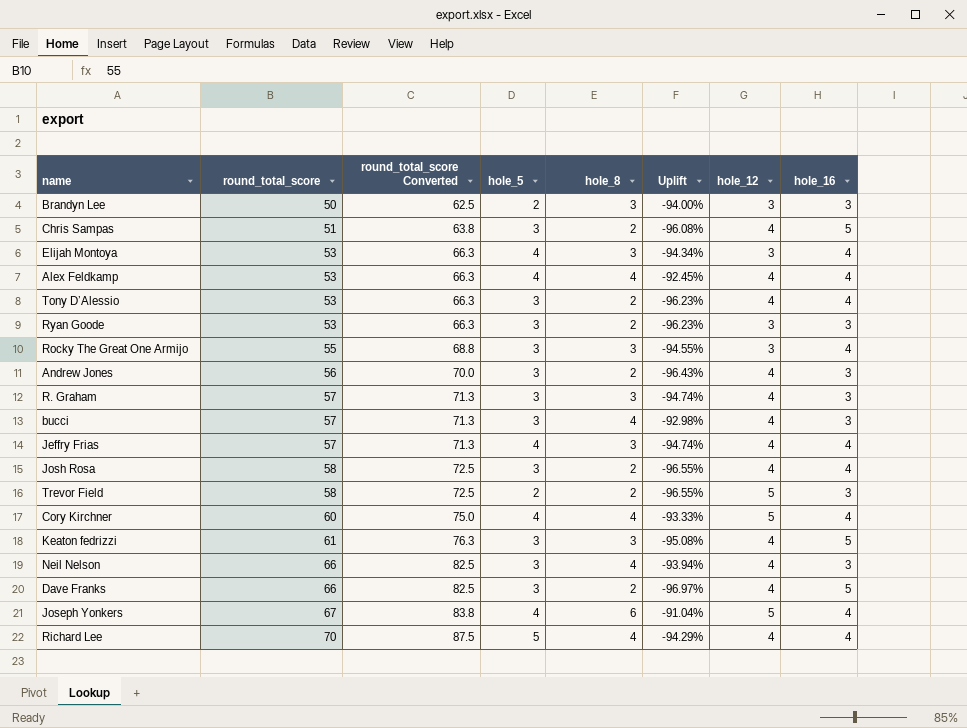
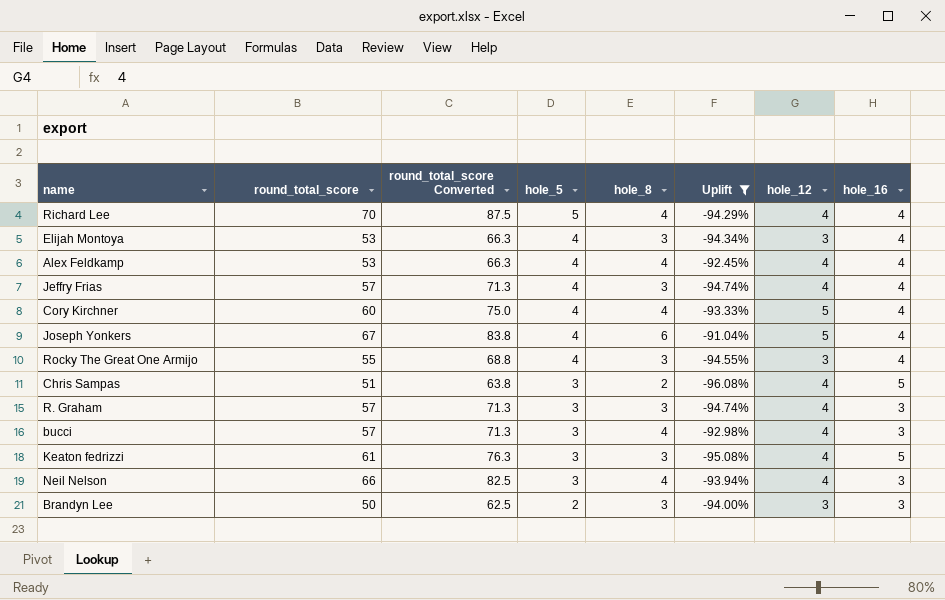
filter: none -> Uplift >= -96.08%
row order: round_total_score ascending -> hole_5 descending
Rocky The Great One Armijo | hole_5: 3 -> 4

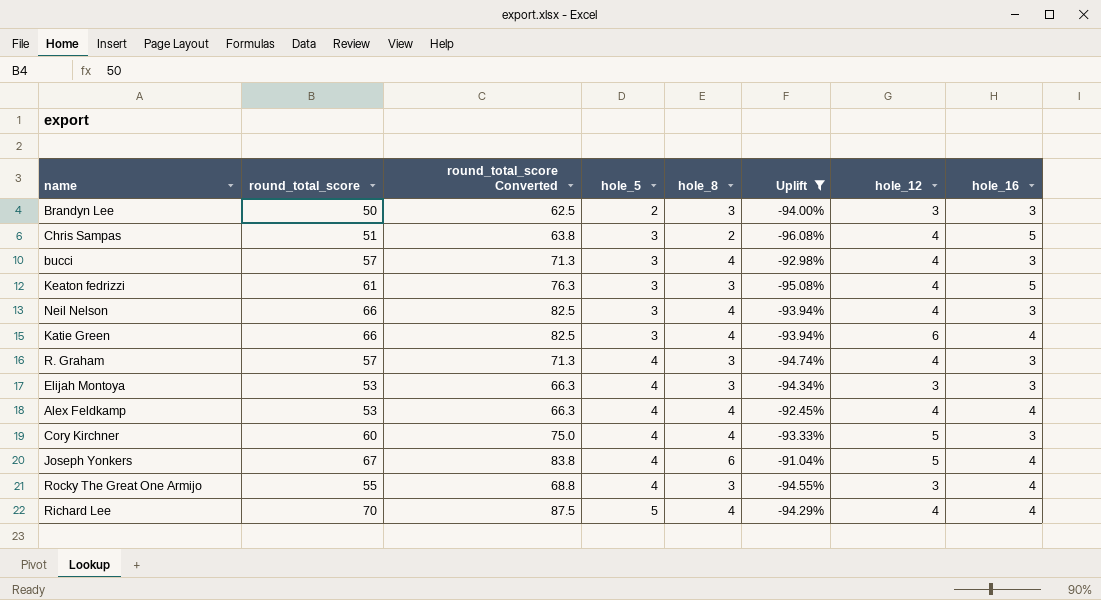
row order: hole_5 descending -> hole_5 ascending
row Jeffry Frias: 57 | 71.3 | 4 | 3 | -94.74% | 4 | 4 -> none
row Katie Green: none -> 66 | 82.5 | 3 | 4 | -93.94% | 6 | 4
R. Graham | hole_5: 3 -> 4
Elijah Montoya | hole_16: 4 -> 3
Cory Kirchner | hole_16: 4 -> 3

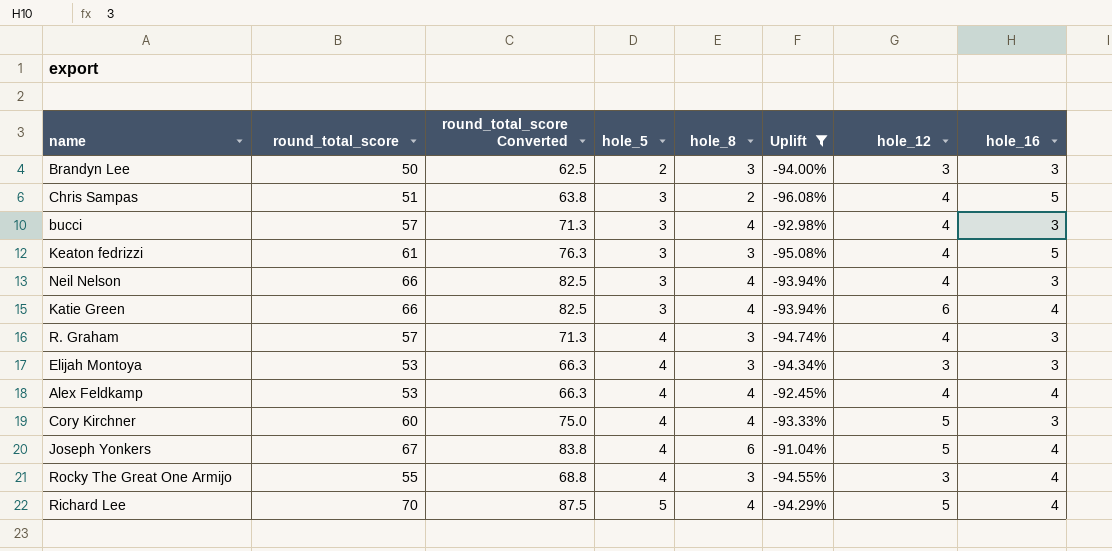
Richard Lee | hole_12: 4 -> 5

